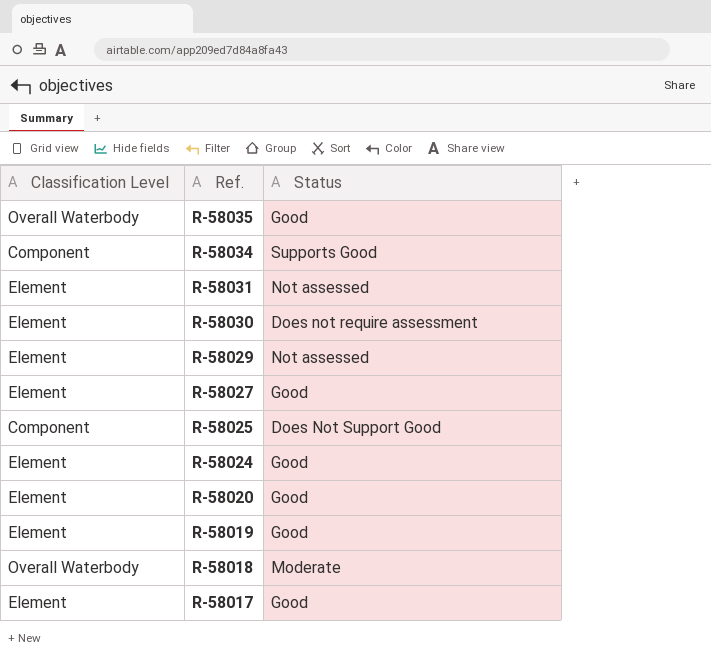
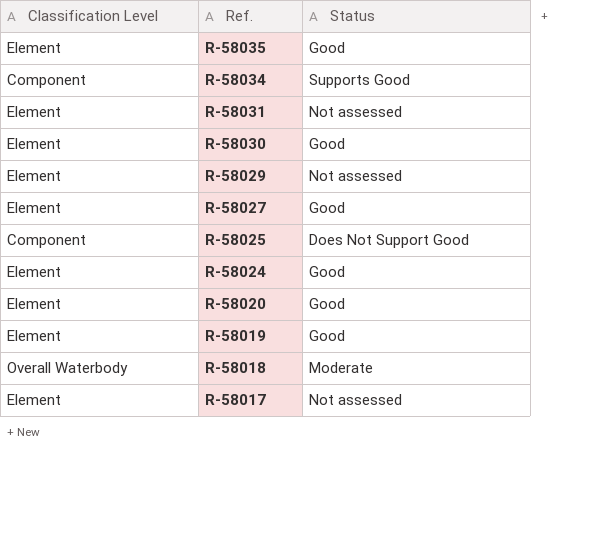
R-58035 | Classification Level: Overall Waterbody -> Element
R-58030 | Status: Does not require assessment -> Good
R-58017 | Status: Good -> Not assessed

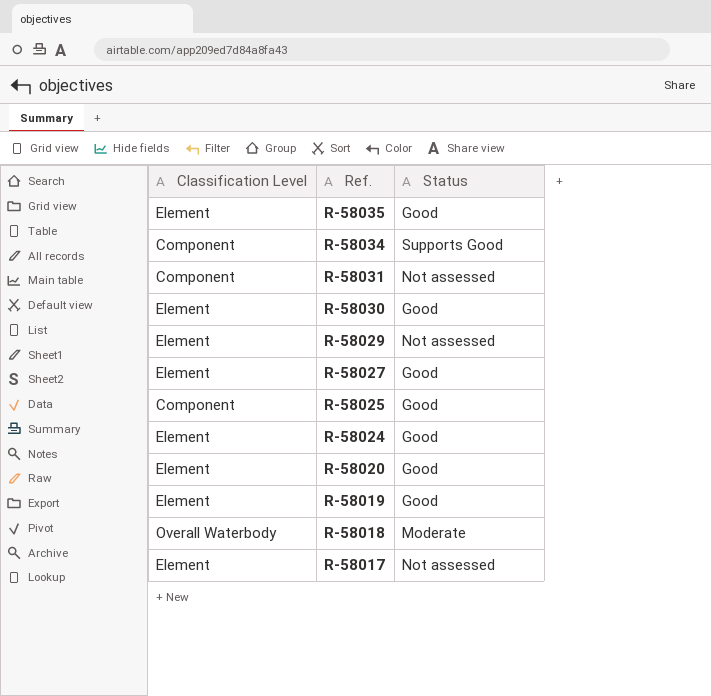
R-58031 | Classification Level: Element -> Component
R-58025 | Status: Does Not Support Good -> Good

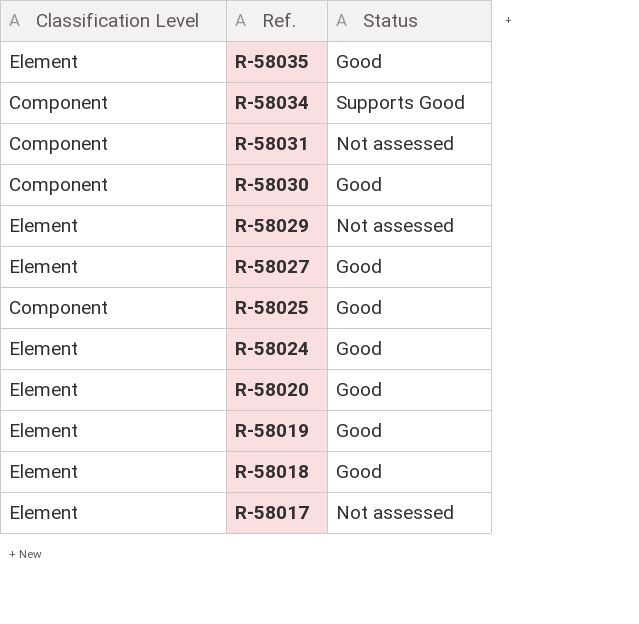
R-58030 | Classification Level: Element -> Component
R-58018 | Classification Level: Overall Waterbody -> Element
R-58018 | Status: Moderate -> Good

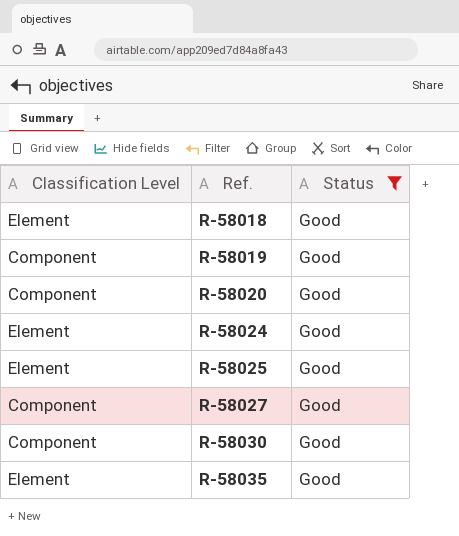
filter: none -> Status = Good
row order: Ref. descending -> Ref. ascending
R-58019 | Classification Level: Element -> Component
R-58020 | Classification Level: Element -> Component
R-58025 | Classification Level: Component -> Element
R-58027 | Classification Level: Element -> Component

